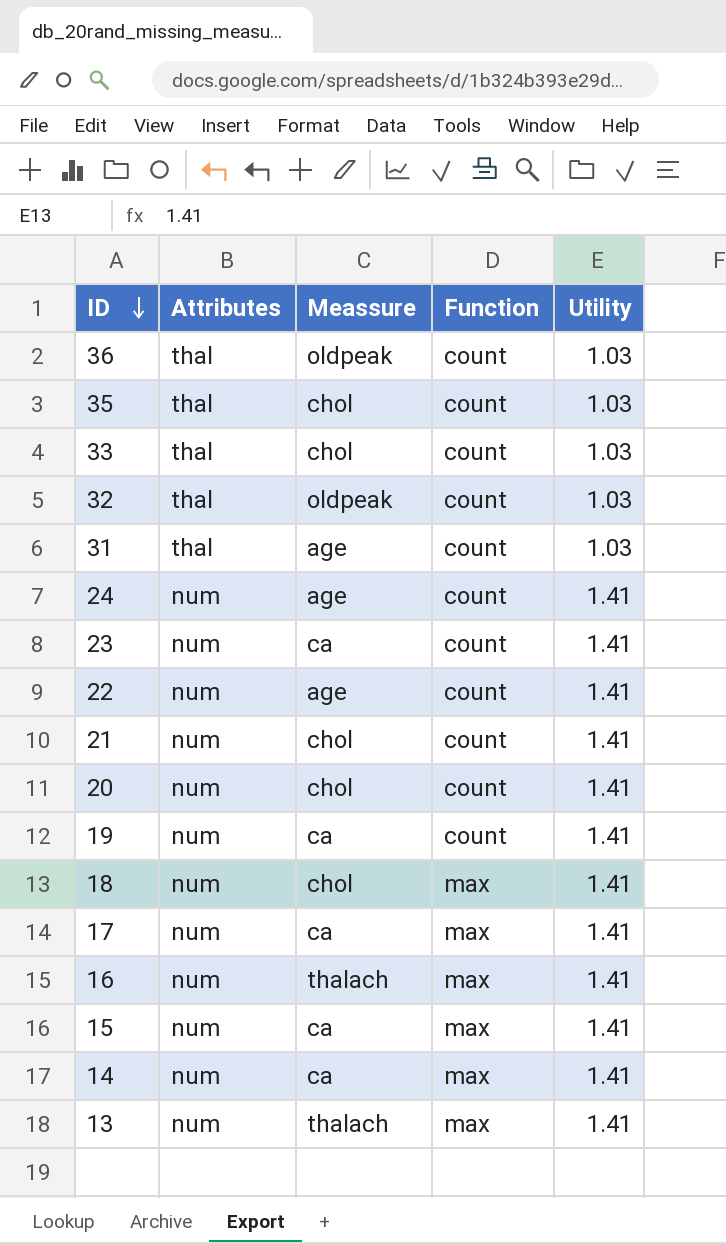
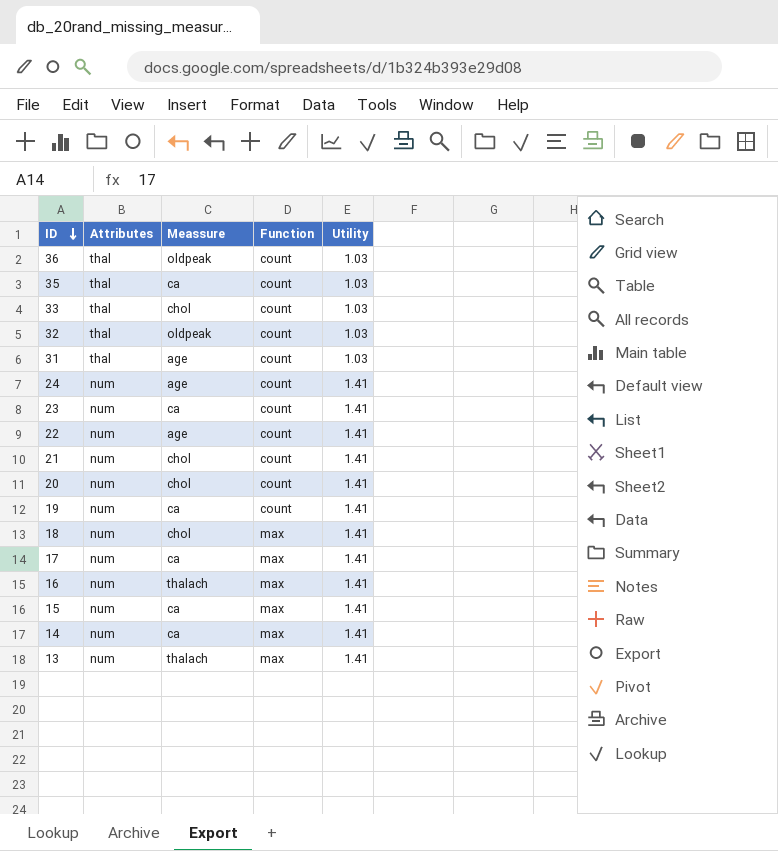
35 | Meassure: chol -> ca

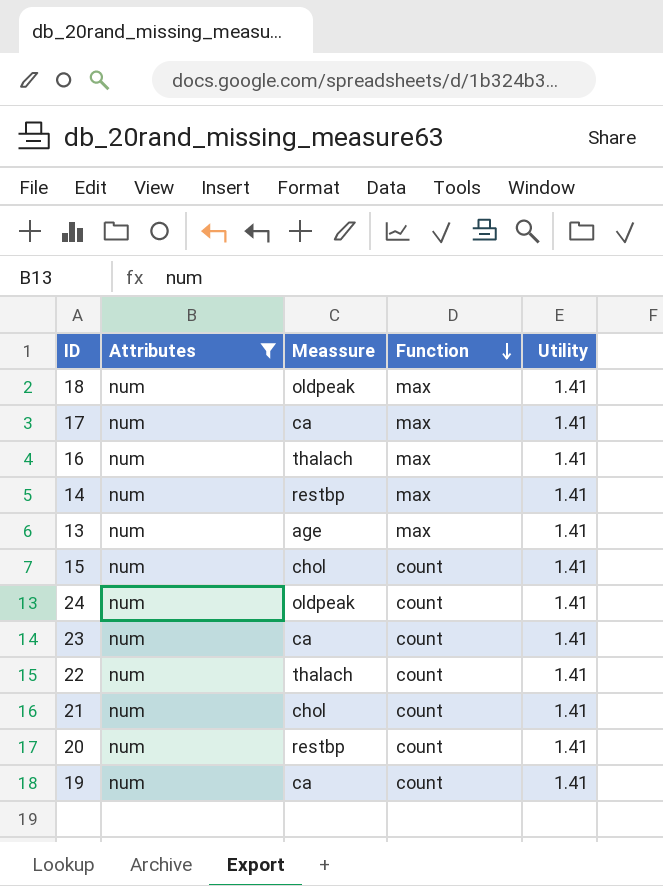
filter: none -> Attributes = num
row order: ID descending -> Function descending
18 | Meassure: chol -> oldpeak
14 | Meassure: ca -> restbp
13 | Meassure: thalach -> age
15 | Meassure: ca -> chol
15 | Function: max -> count
24 | Meassure: age -> oldpeak
22 | Meassure: age -> thalach
20 | Meassure: chol -> restbp

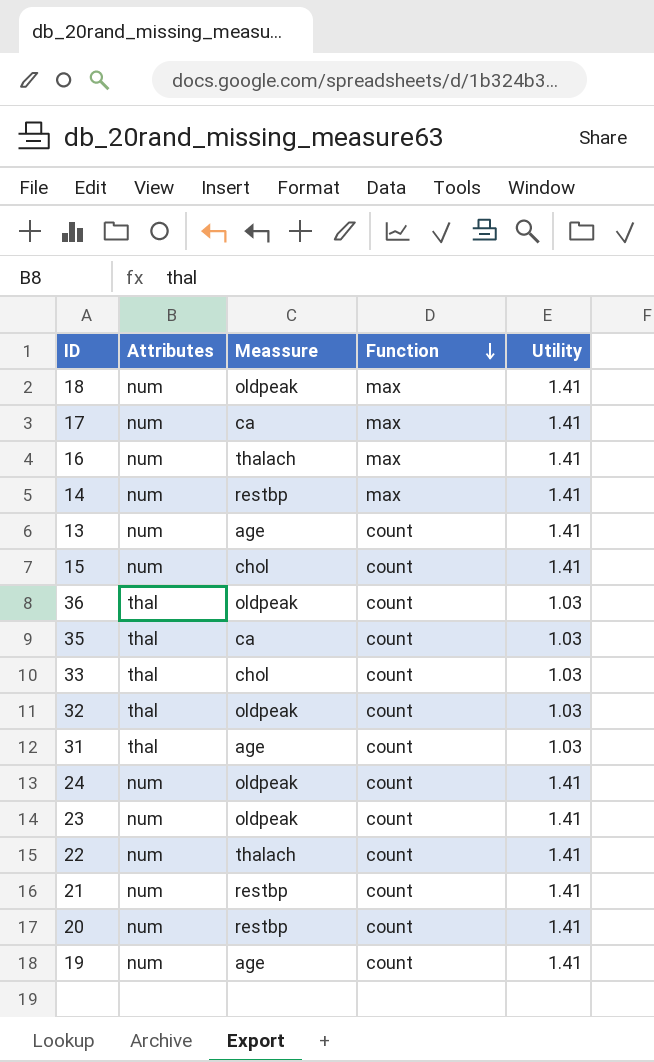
filter: Attributes = num -> none
13 | Function: max -> count
23 | Meassure: ca -> oldpeak
21 | Meassure: chol -> restbp
19 | Meassure: ca -> age

